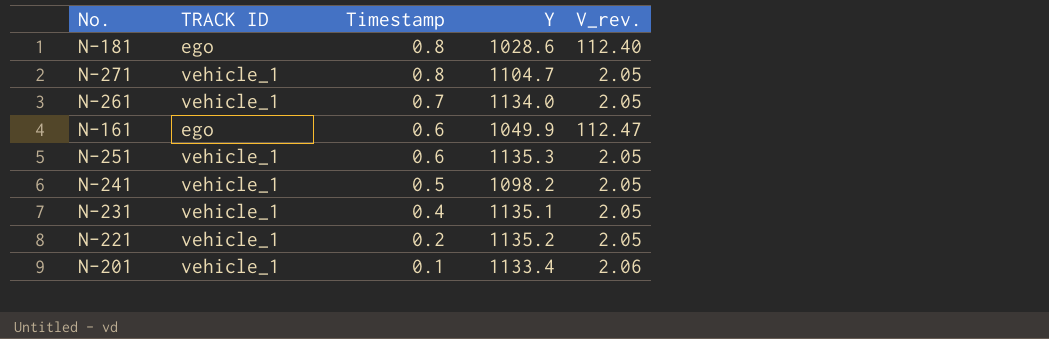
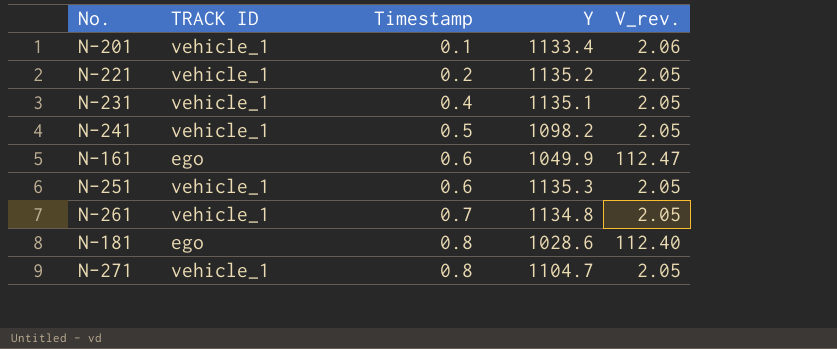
row order: Timestamp descending -> Timestamp ascending
N-261 | Y: 1134.0 -> 1134.8

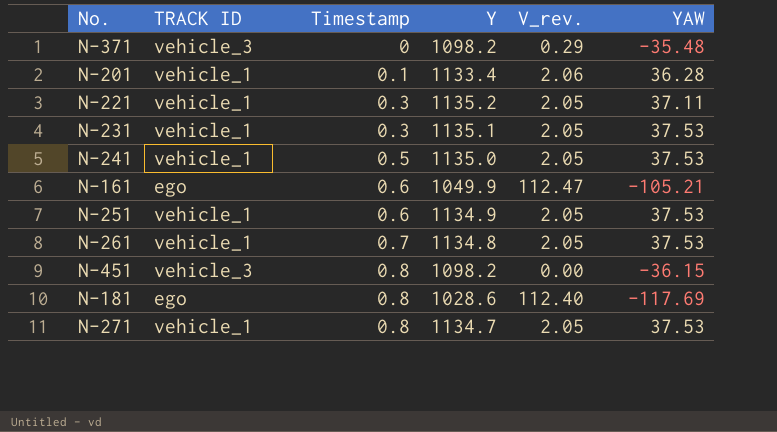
column YAW | position: none -> 6
row N-371: none -> vehicle_3 | 0 | 1098.2 | 0.29 | -35.48
N-221 | Timestamp: 0.2 -> 0.3
N-231 | Timestamp: 0.4 -> 0.3
N-241 | Y: 1098.2 -> 1135.0
N-251 | Y: 1135.3 -> 1134.9
row N-451: none -> vehicle_3 | 0.8 | 1098.2 | 0.00 | -36.15
N-271 | Y: 1104.7 -> 1134.7

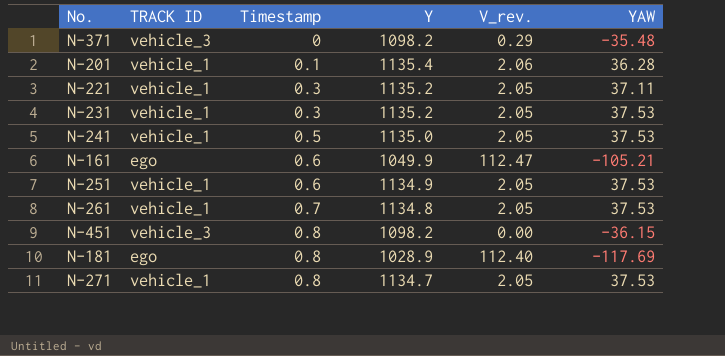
N-201 | Y: 1133.4 -> 1135.4
N-231 | Y: 1135.1 -> 1135.2
N-181 | Y: 1028.6 -> 1028.9

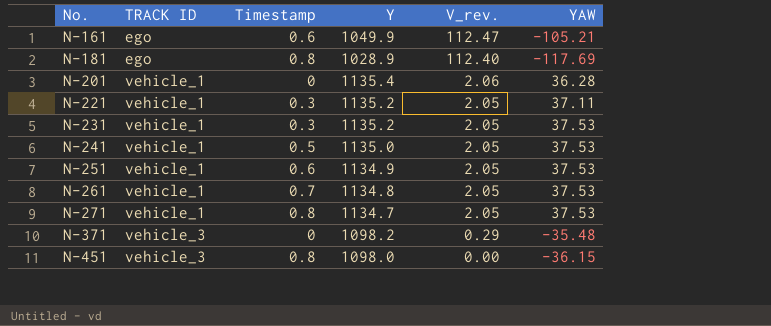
row order: Timestamp ascending -> No. ascending
N-201 | Timestamp: 0.1 -> 0
N-451 | Y: 1098.2 -> 1098.0

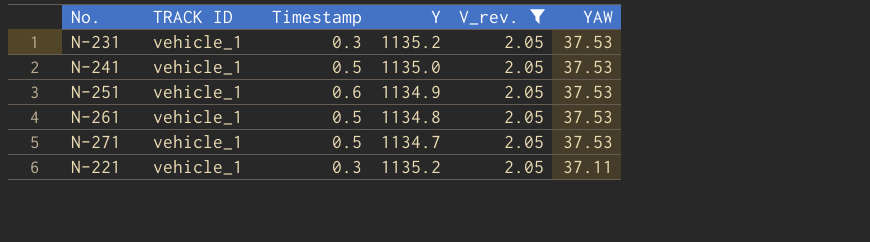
filter: none -> V_rev. = 2.05
row order: No. ascending -> YAW descending
N-261 | Timestamp: 0.7 -> 0.5
N-271 | Timestamp: 0.8 -> 0.5

